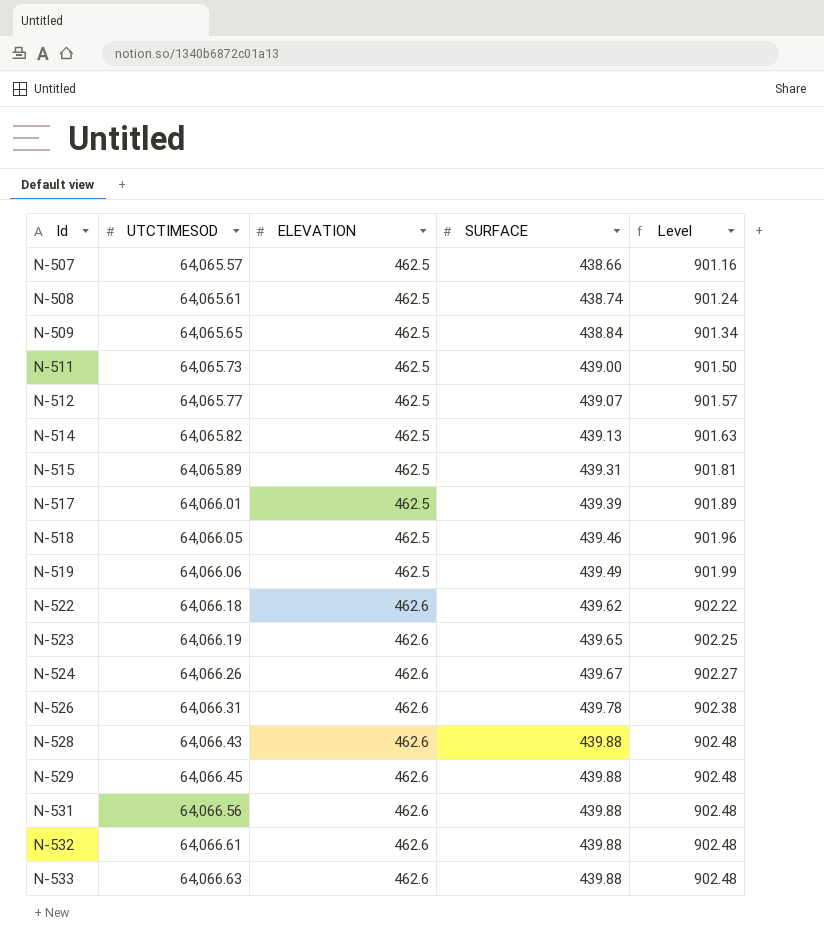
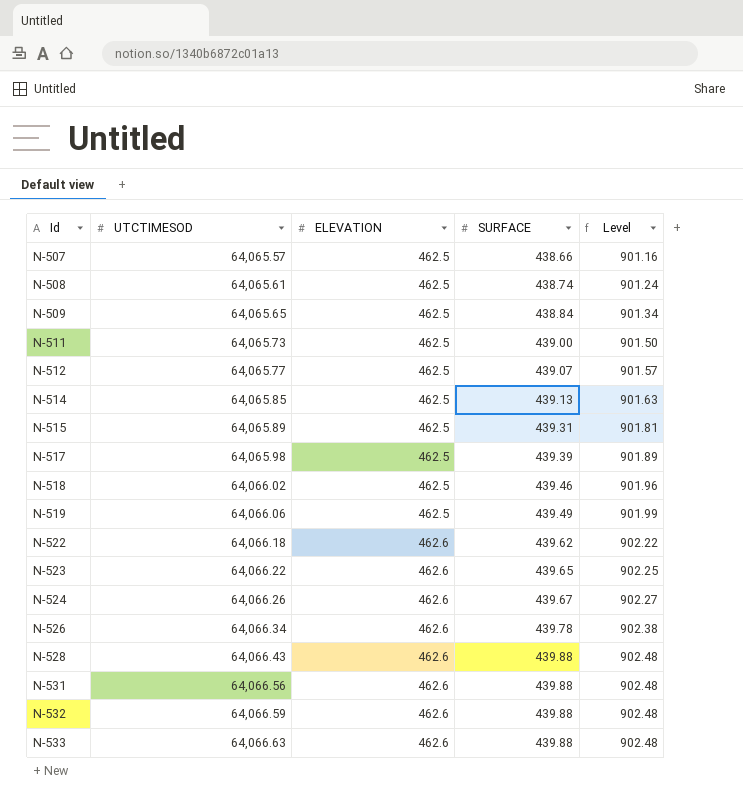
row N-529: 64,066.45 | 462.6 | 439.88 | 902.48 -> none
N-514 | UTCTIMESOD: 64,065.82 -> 64,065.85
N-517 | UTCTIMESOD: 64,066.01 -> 64,065.98
N-518 | UTCTIMESOD: 64,066.05 -> 64,066.02
N-523 | UTCTIMESOD: 64,066.19 -> 64,066.22
N-526 | UTCTIMESOD: 64,066.31 -> 64,066.34
N-532 | UTCTIMESOD: 64,066.61 -> 64,066.59

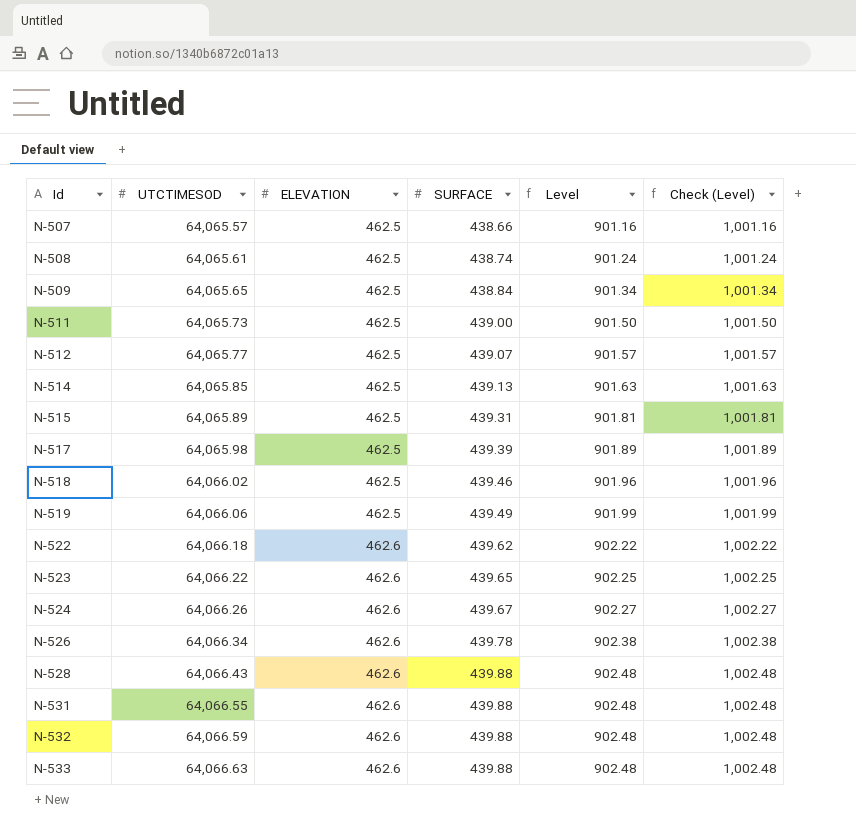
column Check (Level) | formula: none -> [Level] + 100
N-531 | UTCTIMESOD: 64,066.56 -> 64,066.55

